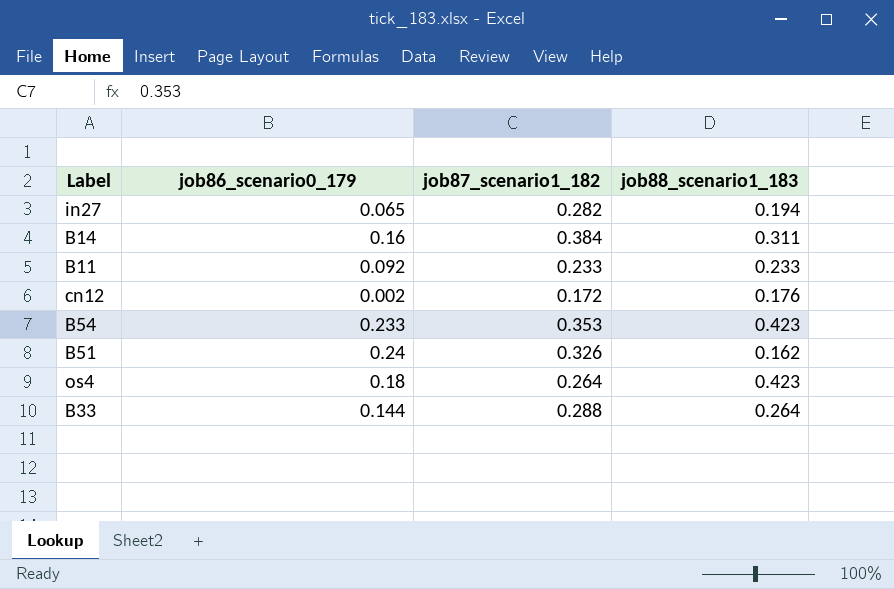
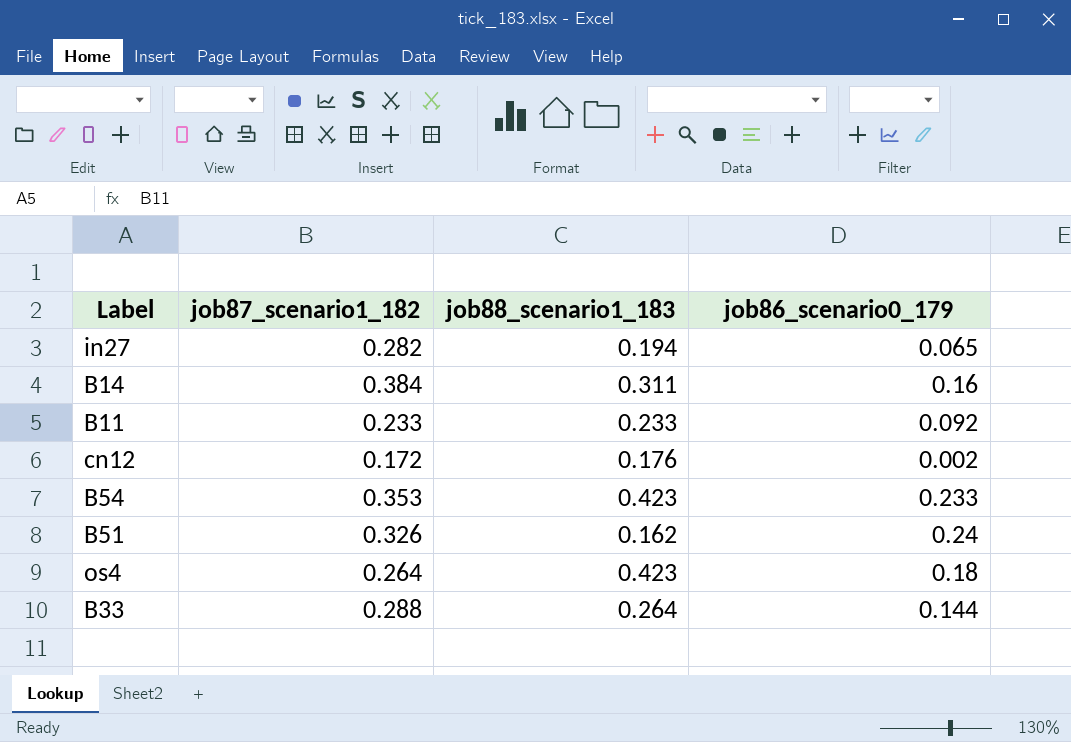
column job86_scenario0_179 | position: 2 -> 4

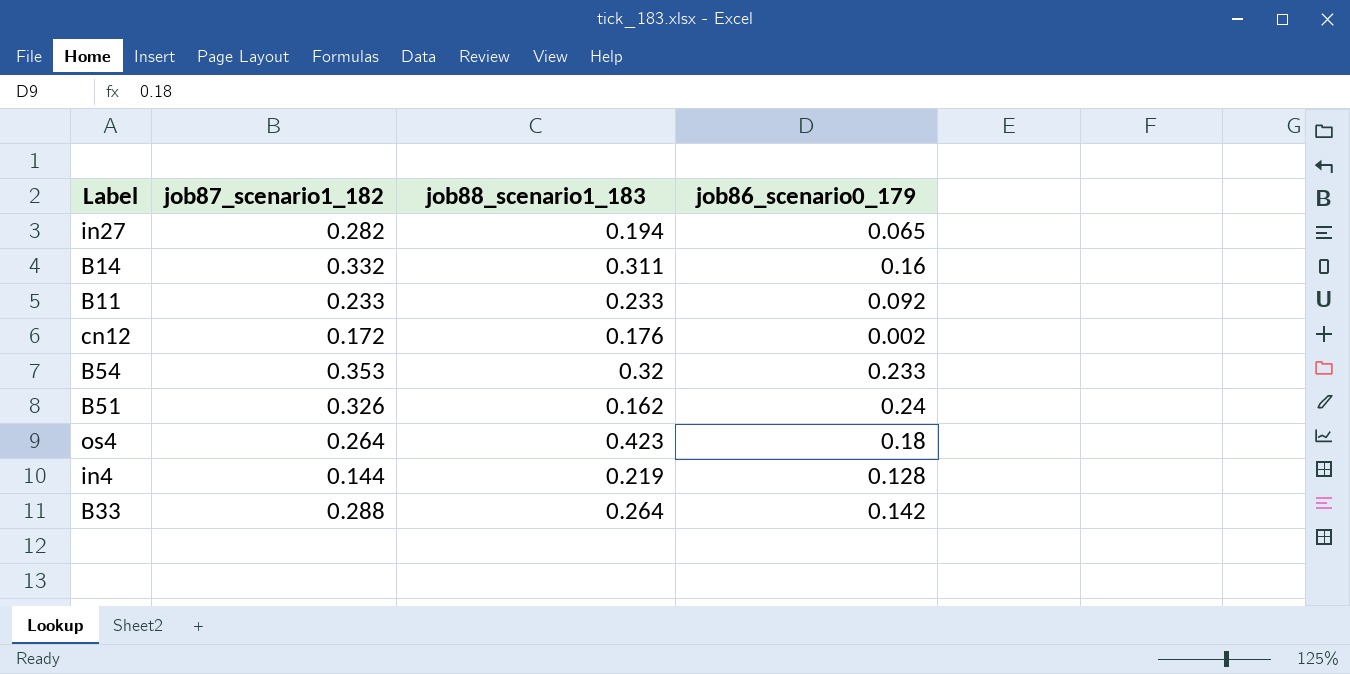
B14 | job87_scenario1_182: 0.384 -> 0.332
B54 | job88_scenario1_183: 0.423 -> 0.32
row in4: none -> 0.144 | 0.219 | 0.128
B33 | job86_scenario0_179: 0.144 -> 0.142

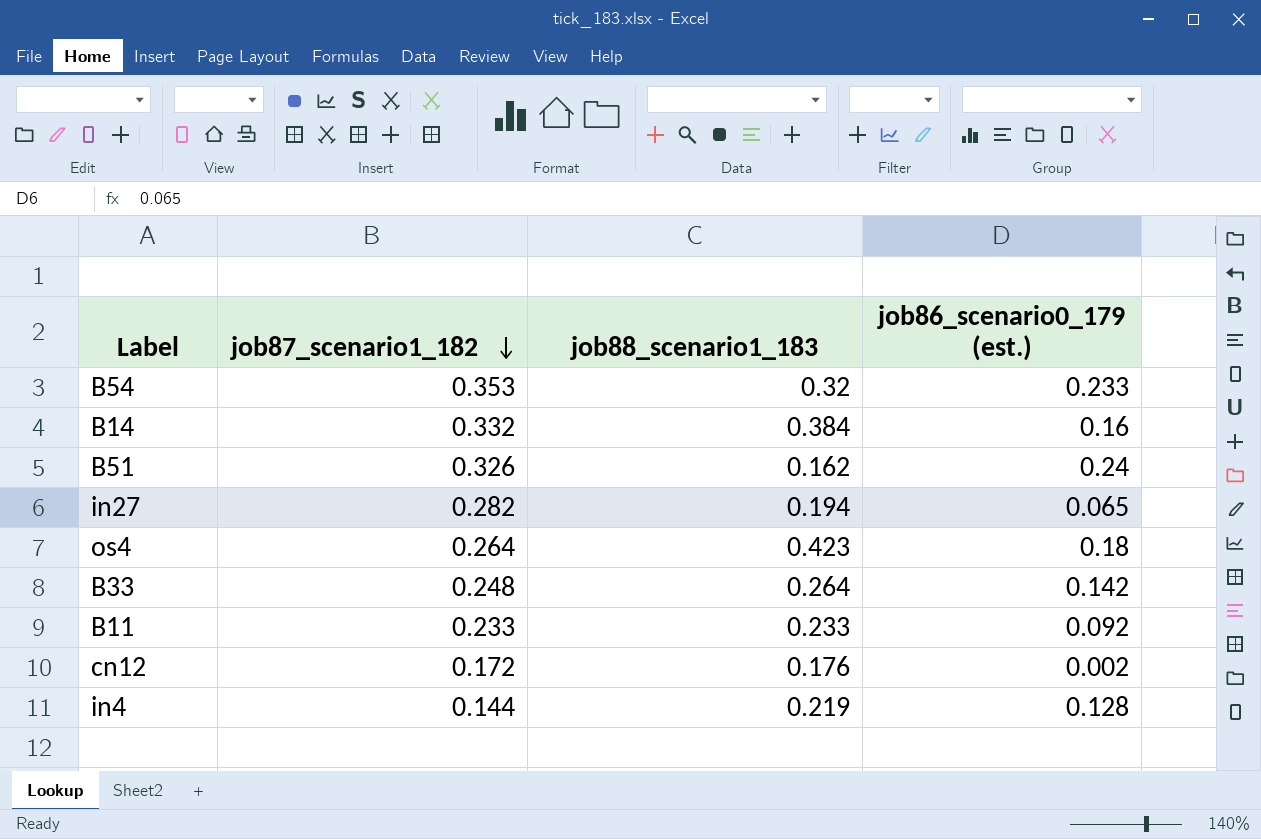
row order: none -> job87_scenario1_182 descending
column name: job86_scenario0_179 -> job86_scenario0_179 (est.)
B14 | job88_scenario1_183: 0.311 -> 0.384
B33 | job87_scenario1_182: 0.288 -> 0.248

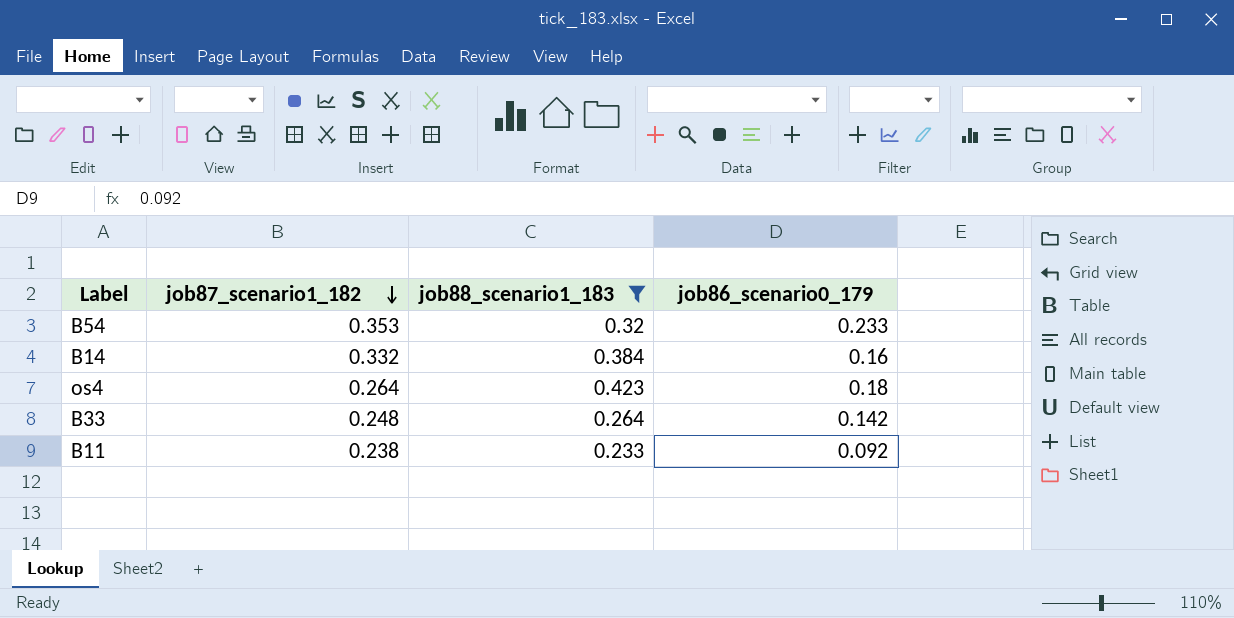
filter: none -> job88_scenario1_183 >= 0.233
column name: job86_scenario0_179 (est.) -> job86_scenario0_179
B11 | job87_scenario1_182: 0.233 -> 0.238

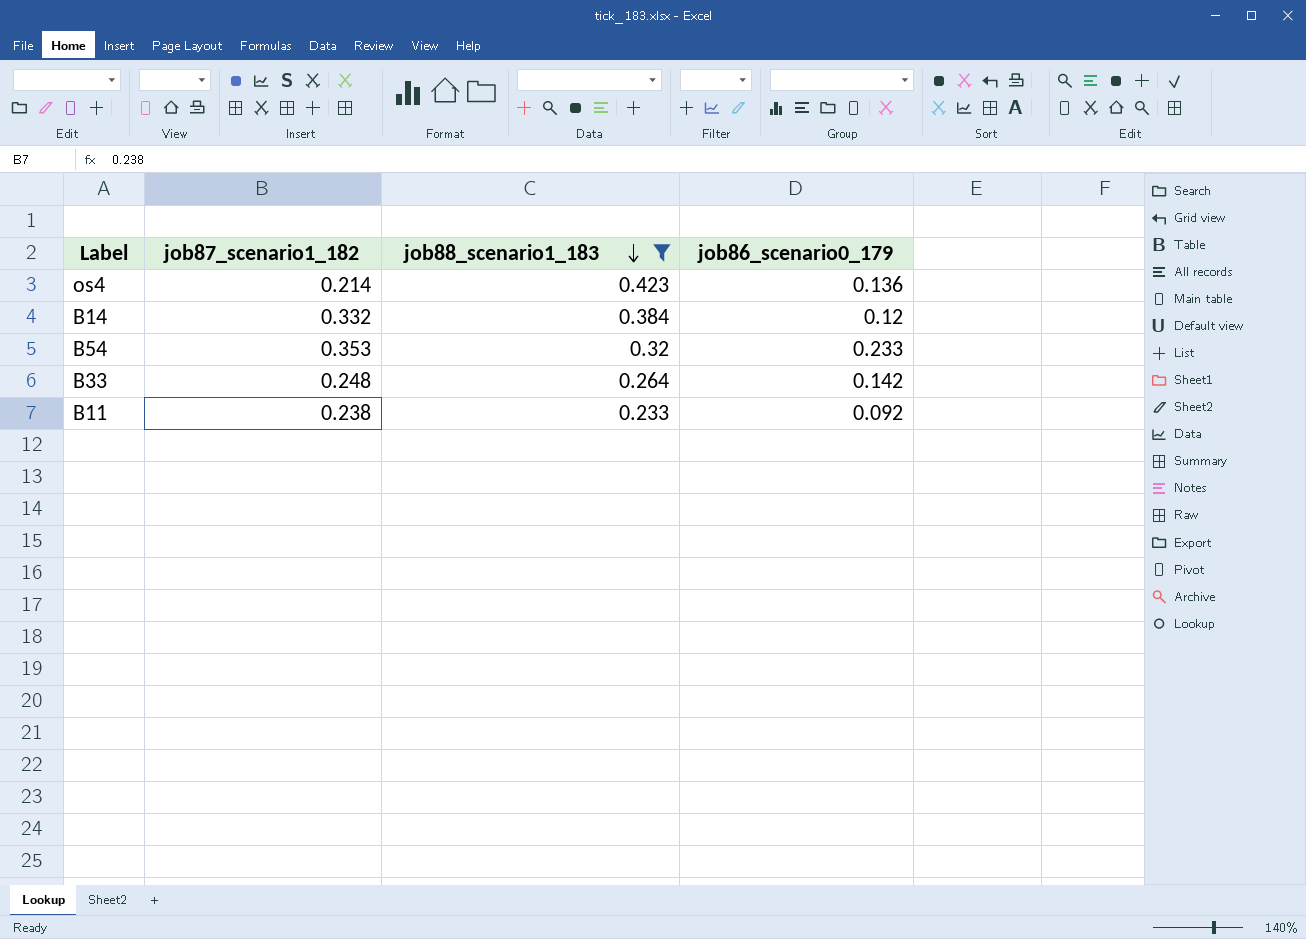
row order: job87_scenario1_182 descending -> job88_scenario1_183 descending
os4 | job87_scenario1_182: 0.264 -> 0.214
os4 | job86_scenario0_179: 0.18 -> 0.136
B14 | job86_scenario0_179: 0.16 -> 0.12

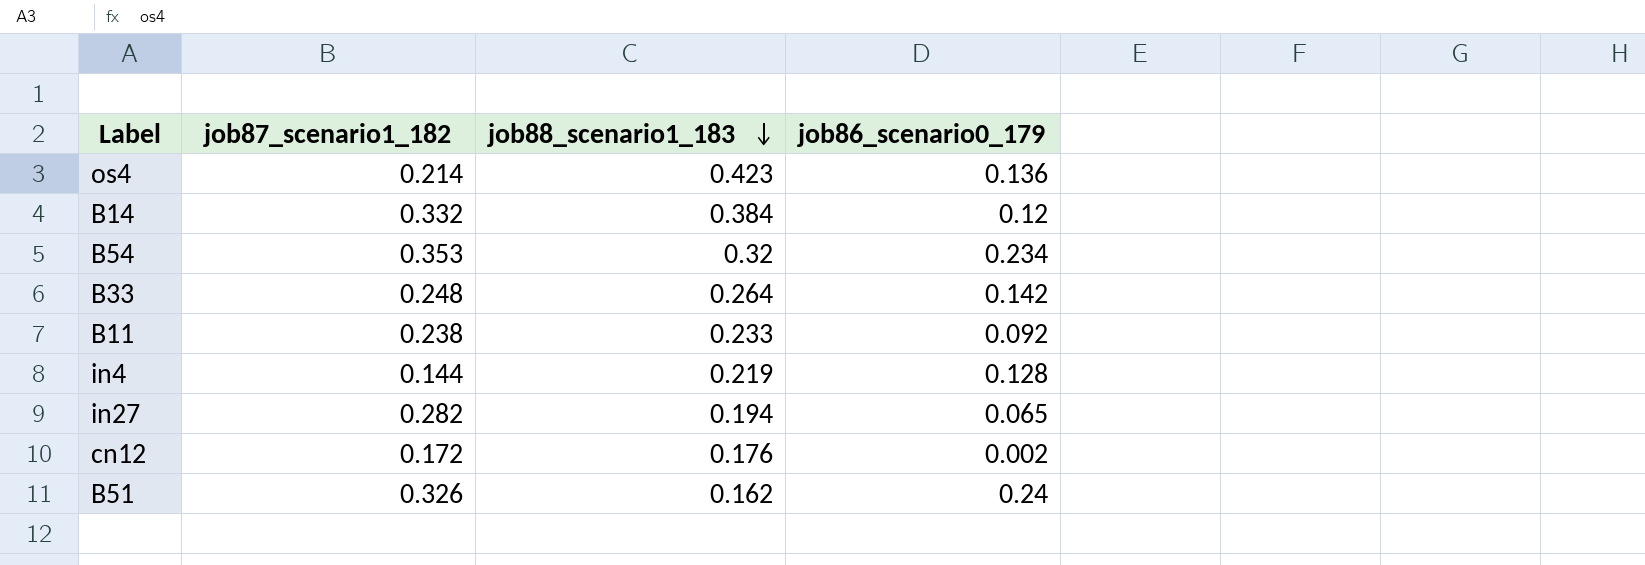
filter: job88_scenario1_183 >= 0.233 -> none
B54 | job86_scenario0_179: 0.233 -> 0.234

